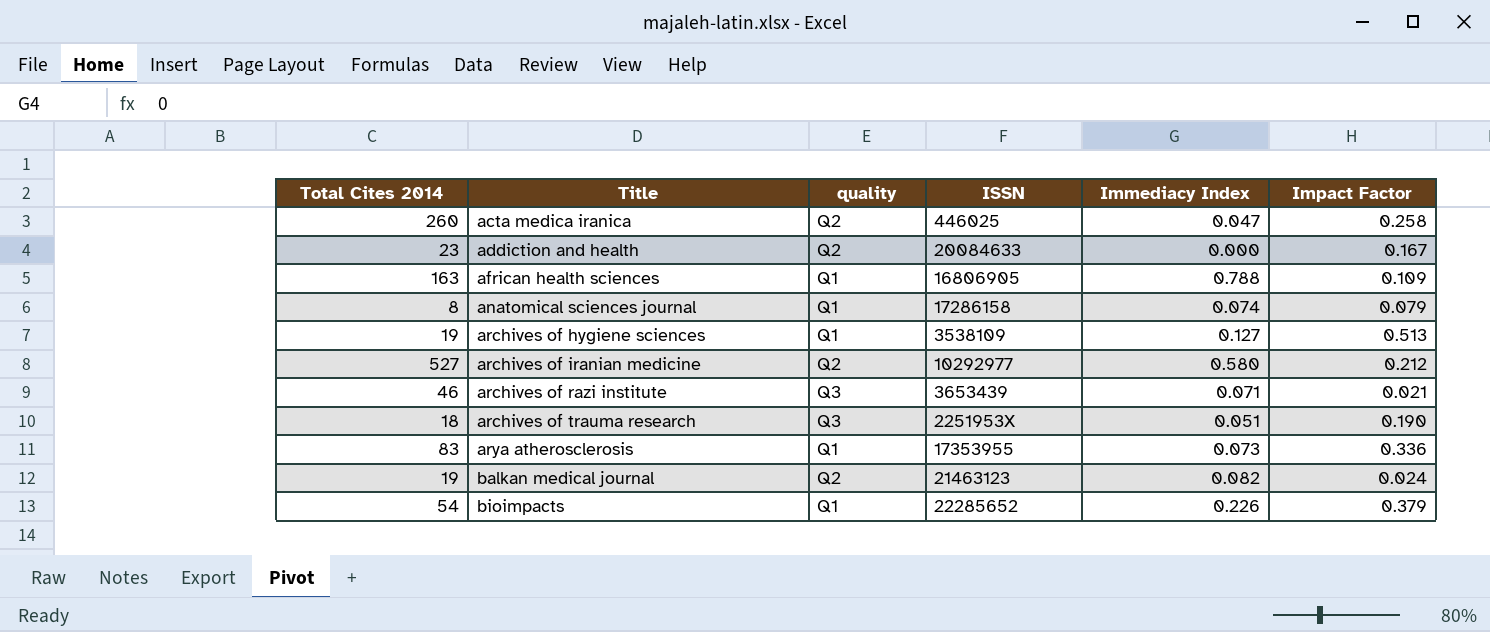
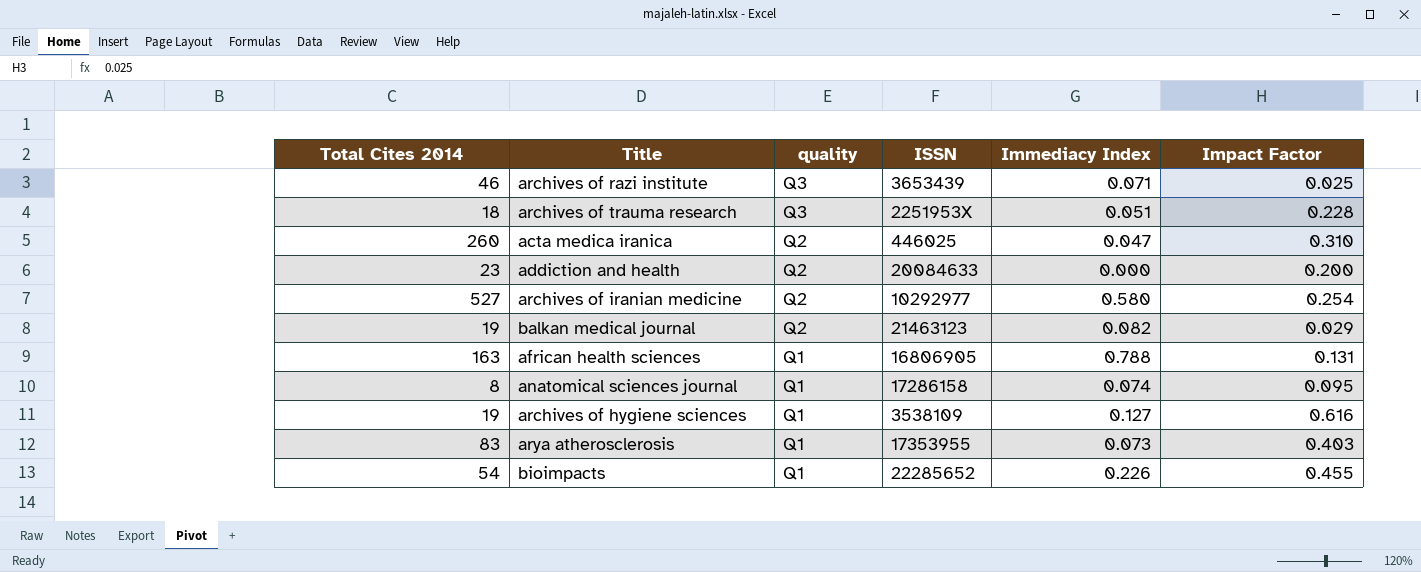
row order: Title ascending -> quality descending
archives of razi institute | Impact Factor: 0.021 -> 0.025
archives of trauma research | Impact Factor: 0.190 -> 0.228
acta medica iranica | Impact Factor: 0.258 -> 0.310
addiction and health | Impact Factor: 0.167 -> 0.200
archives of iranian medicine | Impact Factor: 0.212 -> 0.254
balkan medical journal | Impact Factor: 0.024 -> 0.029
african health sciences | Impact Factor: 0.109 -> 0.131
anatomical sciences journal | Impact Factor: 0.079 -> 0.095
archives of hygiene sciences | Impact Factor: 0.513 -> 0.616
arya atherosclerosis | Impact Factor: 0.336 -> 0.403
bioimpacts | Impact Factor: 0.379 -> 0.455

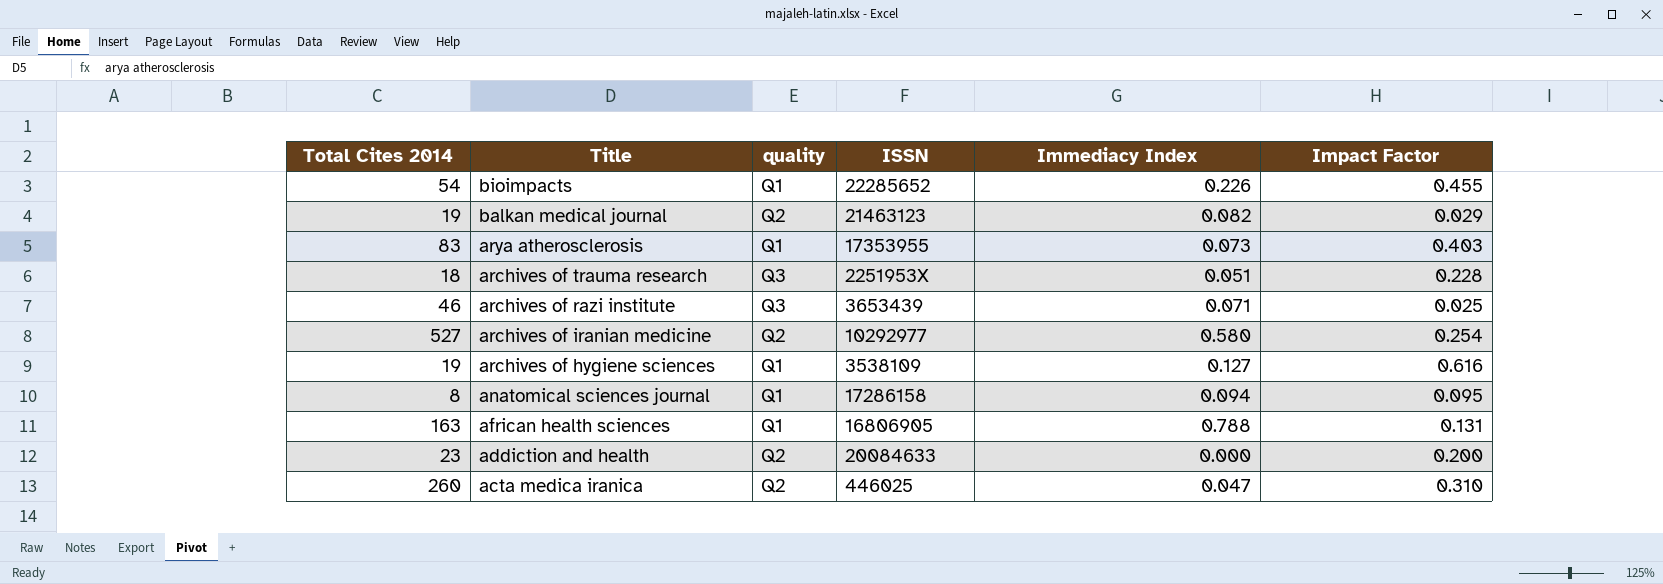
row order: quality descending -> Title descending
anatomical sciences journal | Immediacy Index: 0.074 -> 0.094

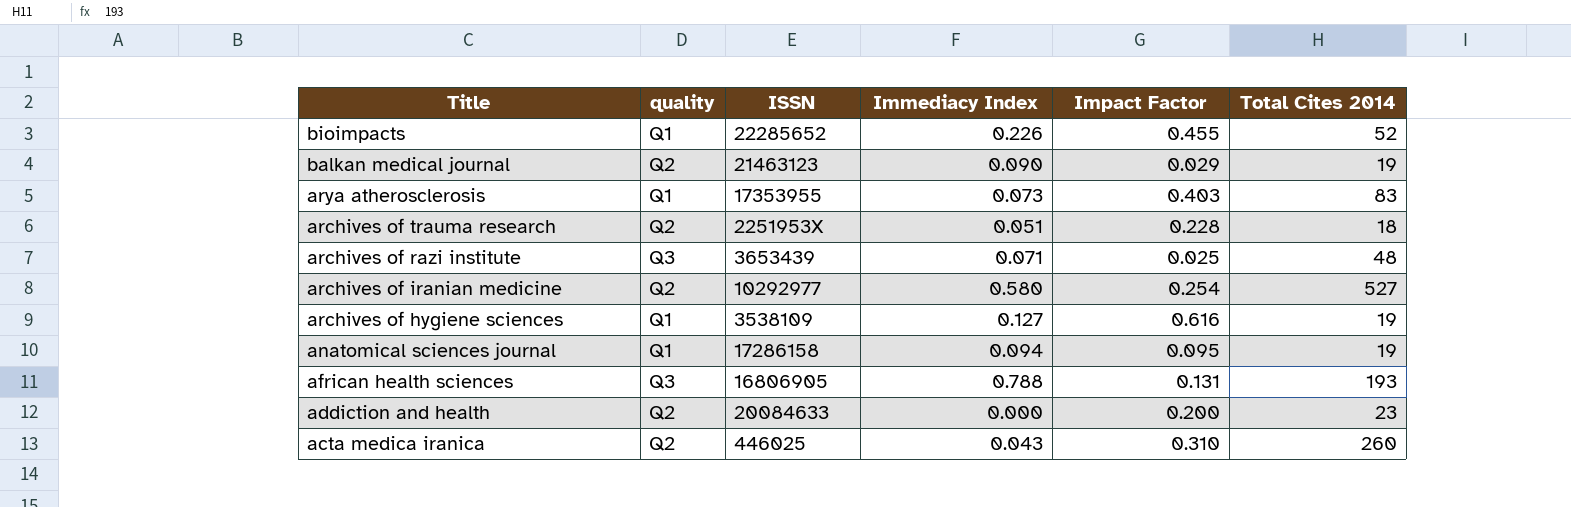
column Total Cites 2014 | position: 1 -> 6
bioimpacts | Total Cites 2014: 54 -> 52
balkan medical journal | Immediacy Index: 0.082 -> 0.090
archives of trauma research | quality: Q3 -> Q2
archives of razi institute | Total Cites 2014: 46 -> 48
anatomical sciences journal | Total Cites 2014: 8 -> 19
african health sciences | quality: Q1 -> Q3
african health sciences | Total Cites 2014: 163 -> 193
acta medica iranica | Immediacy Index: 0.047 -> 0.043

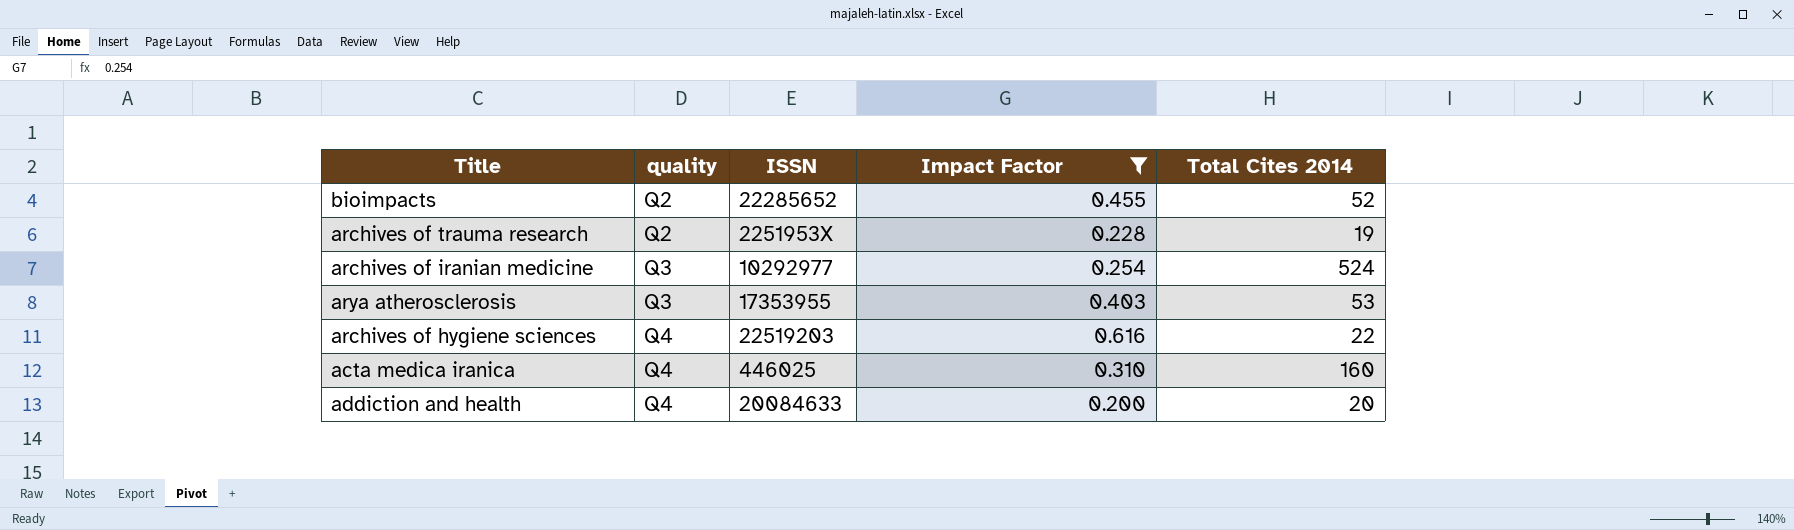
filter: none -> Impact Factor >= 0.200
row order: Title descending -> quality ascending
column Immediacy Index | position: 4 -> none
bioimpacts | quality: Q1 -> Q2
archives of trauma research | Total Cites 2014: 18 -> 19
archives of iranian medicine | quality: Q2 -> Q3
archives of iranian medicine | Total Cites 2014: 527 -> 524
arya atherosclerosis | quality: Q1 -> Q3
arya atherosclerosis | Total Cites 2014: 83 -> 53
archives of hygiene sciences | quality: Q1 -> Q4
archives of hygiene sciences | ISSN: 3538109 -> 22519203
archives of hygiene sciences | Total Cites 2014: 19 -> 22
acta medica iranica | quality: Q2 -> Q4
acta medica iranica | Total Cites 2014: 260 -> 160
addiction and health | quality: Q2 -> Q4
addiction and health | Total Cites 2014: 23 -> 20

